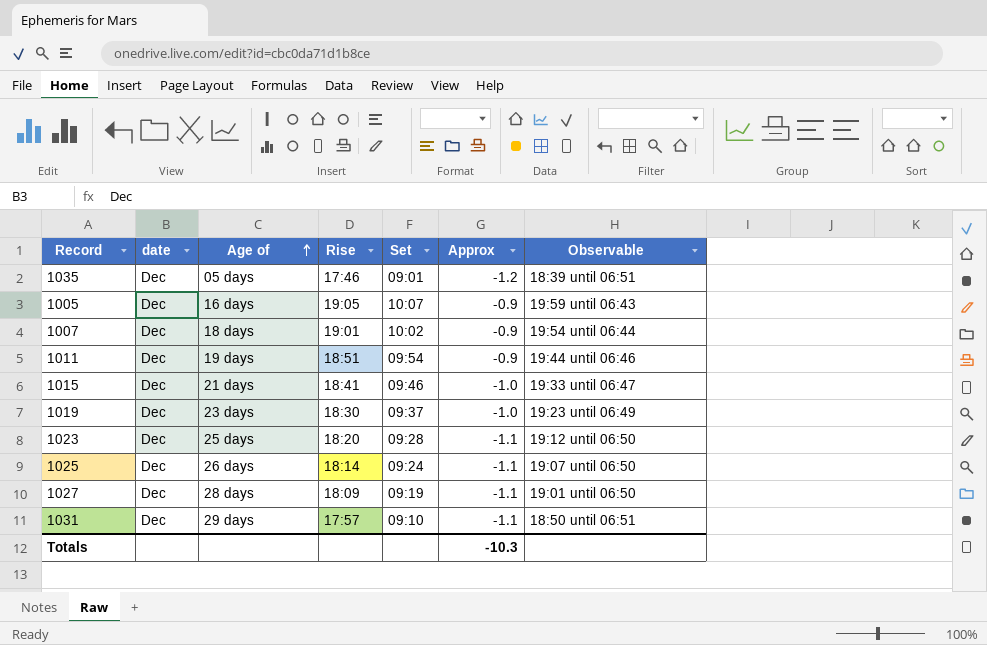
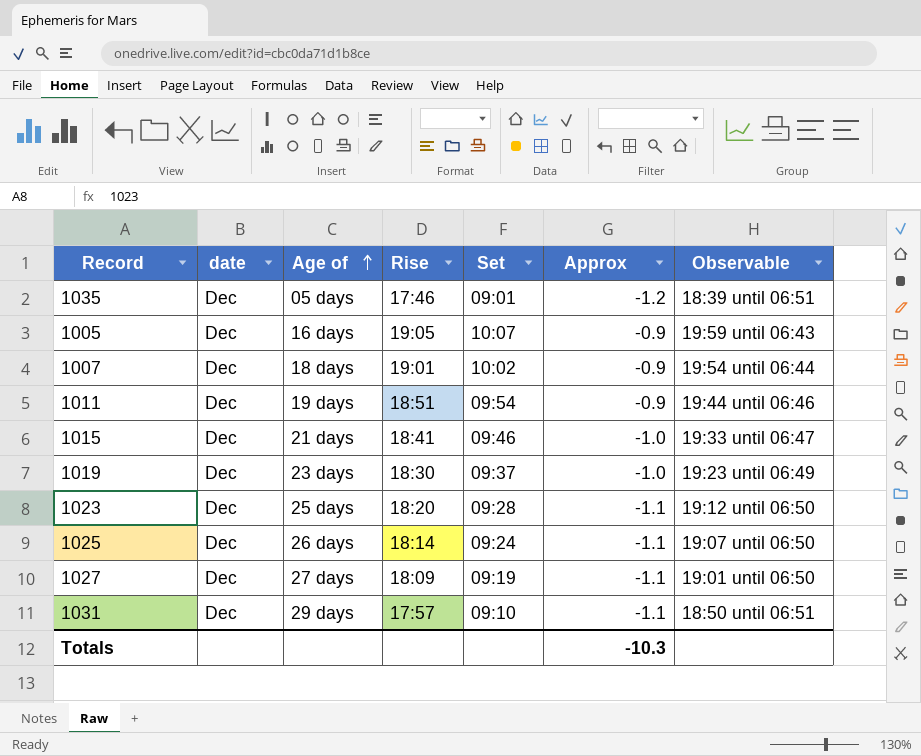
1027 | Age of: 28 days -> 27 days

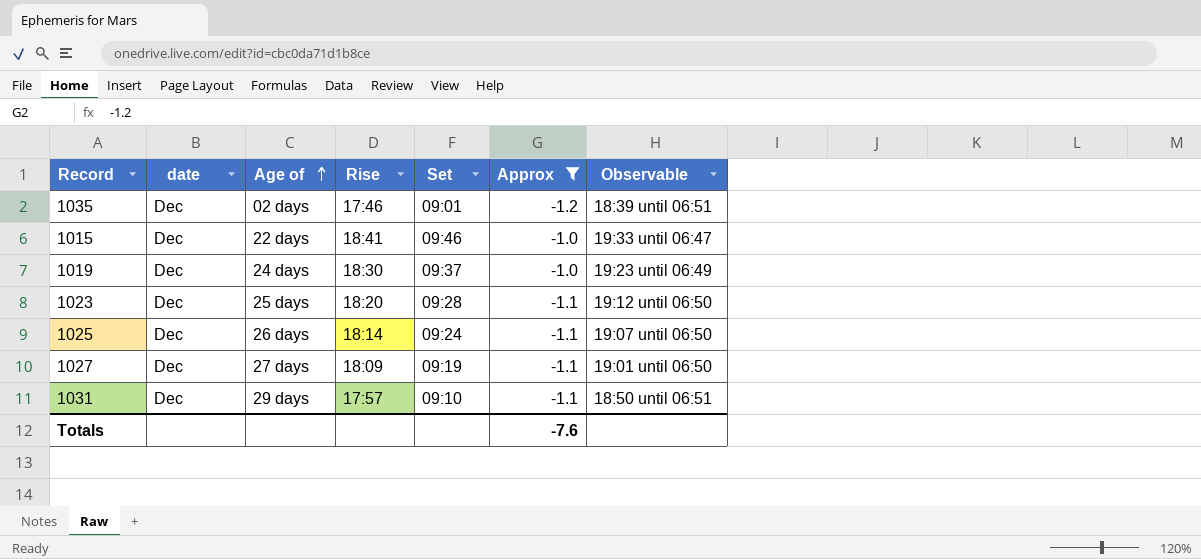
filter: none -> Approx != -0.9
1035 | Age of: 05 days -> 02 days
1015 | Age of: 21 days -> 22 days
1019 | Age of: 23 days -> 24 days
Totals | Approx: -10.3 -> -7.6

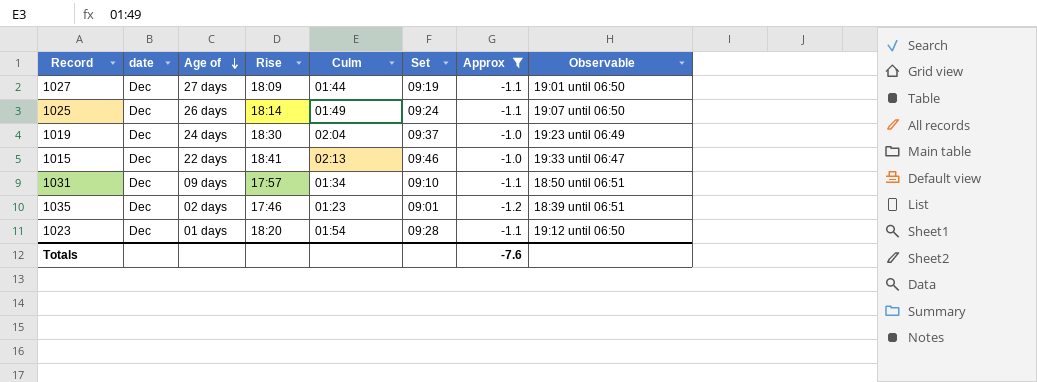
row order: Age of ascending -> Age of descending
column Culm | position: none -> 5
1031 | Age of: 29 days -> 09 days
1023 | Age of: 25 days -> 01 days

